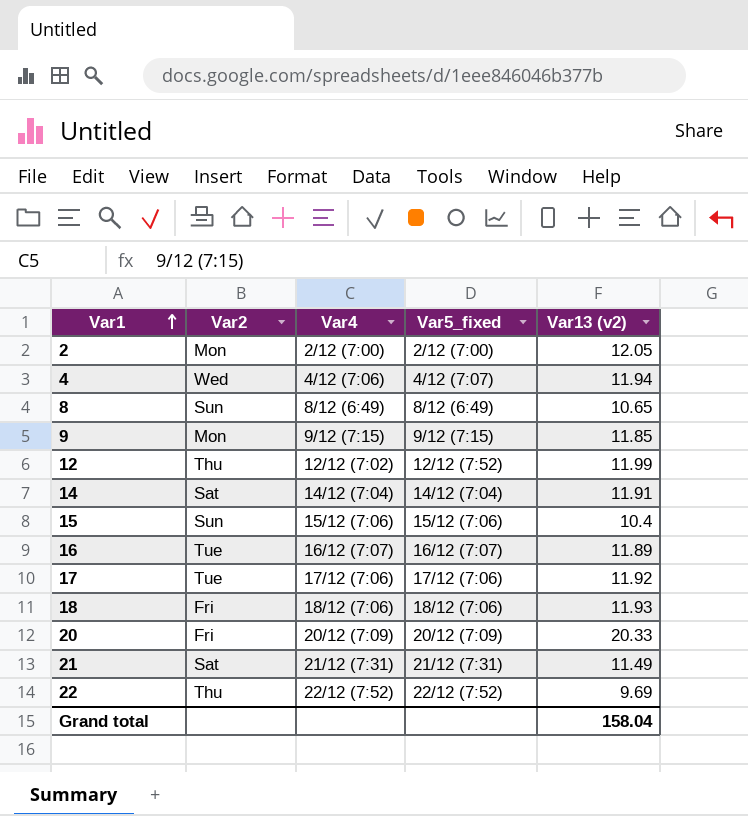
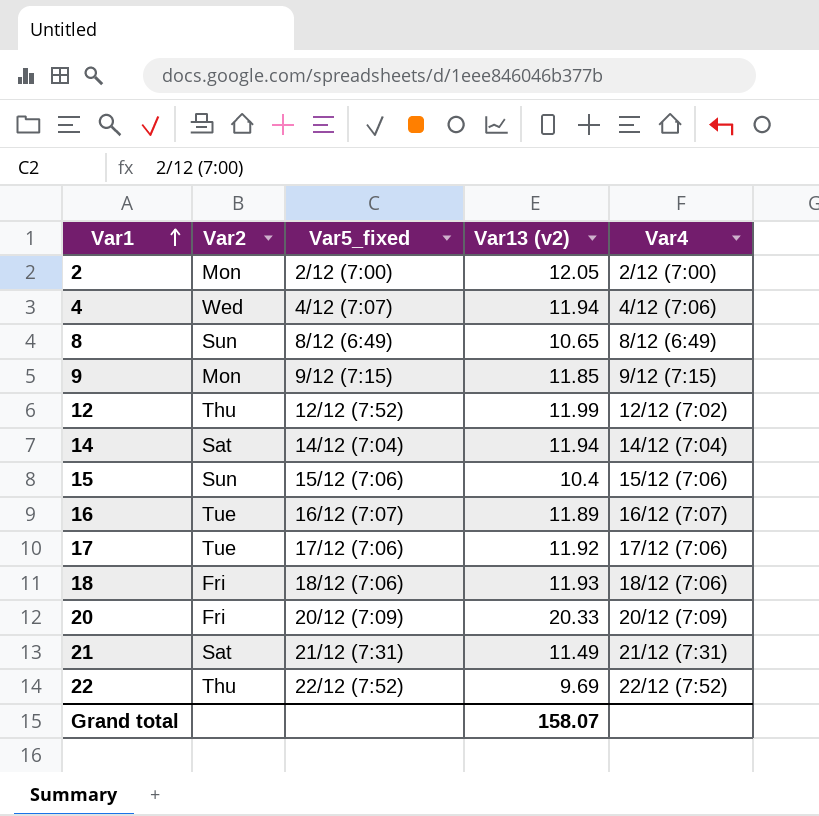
column Var4 | position: 3 -> 5
14 | Var13 (v2): 11.91 -> 11.94
Grand total | Var13 (v2): 158.04 -> 158.07

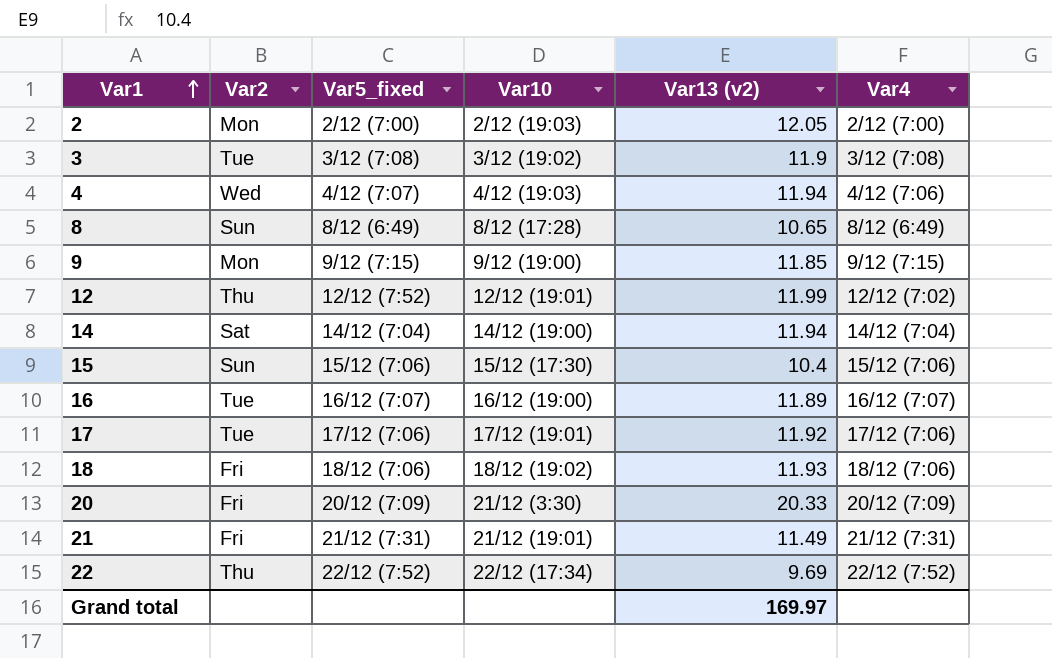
column Var10 | position: none -> 4
row 3: none -> Tue | 3/12 (7:08) | 3/12 (19:02) | 11.9 | 3/12 (7:08)
21 | Var2: Sat -> Fri
Grand total | Var13 (v2): 158.07 -> 169.97

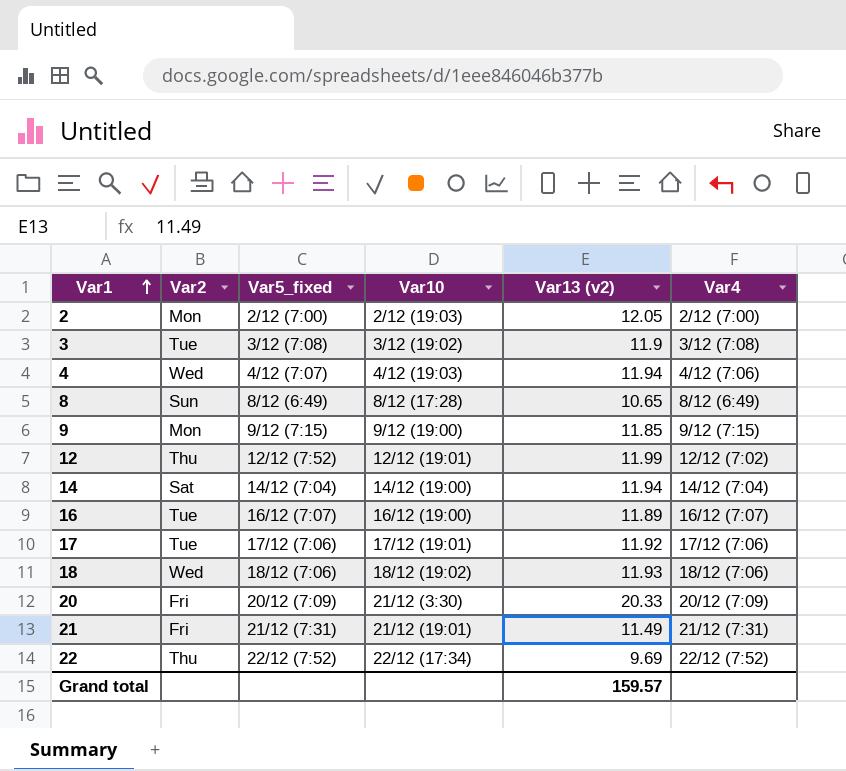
row 15: Sun | 15/12 (7:06) | 15/12 (17:30) | 10.4 | 15/12 (7:06) -> none
18 | Var2: Fri -> Wed
Grand total | Var13 (v2): 169.97 -> 159.57

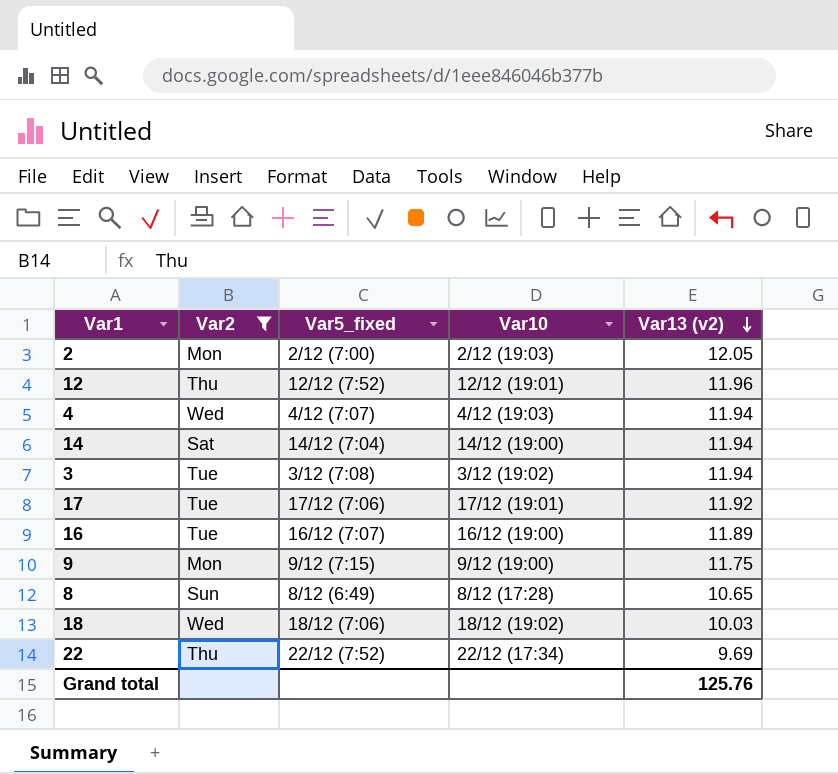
filter: none -> Var2 != Fri
row order: Var1 ascending -> Var13 (v2) descending
column Var4 | position: 6 -> none
12 | Var13 (v2): 11.99 -> 11.96
3 | Var13 (v2): 11.9 -> 11.94
9 | Var13 (v2): 11.85 -> 11.75
18 | Var13 (v2): 11.93 -> 10.03
Grand total | Var13 (v2): 159.57 -> 125.76

